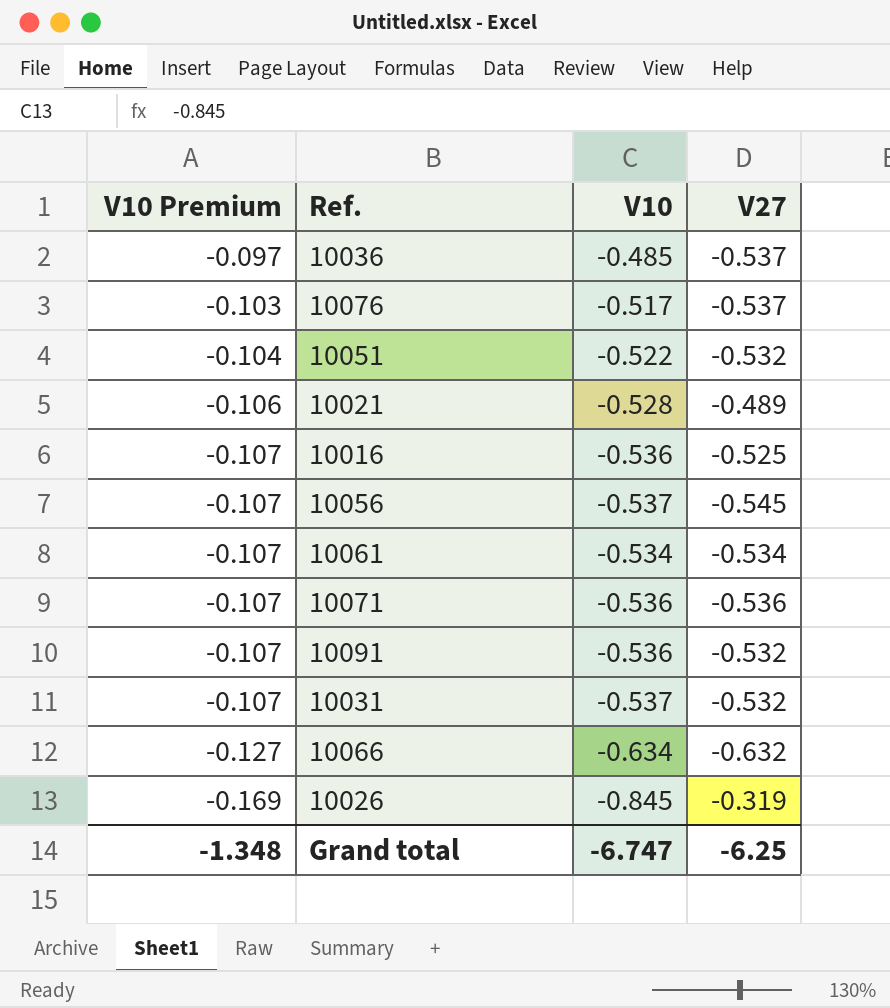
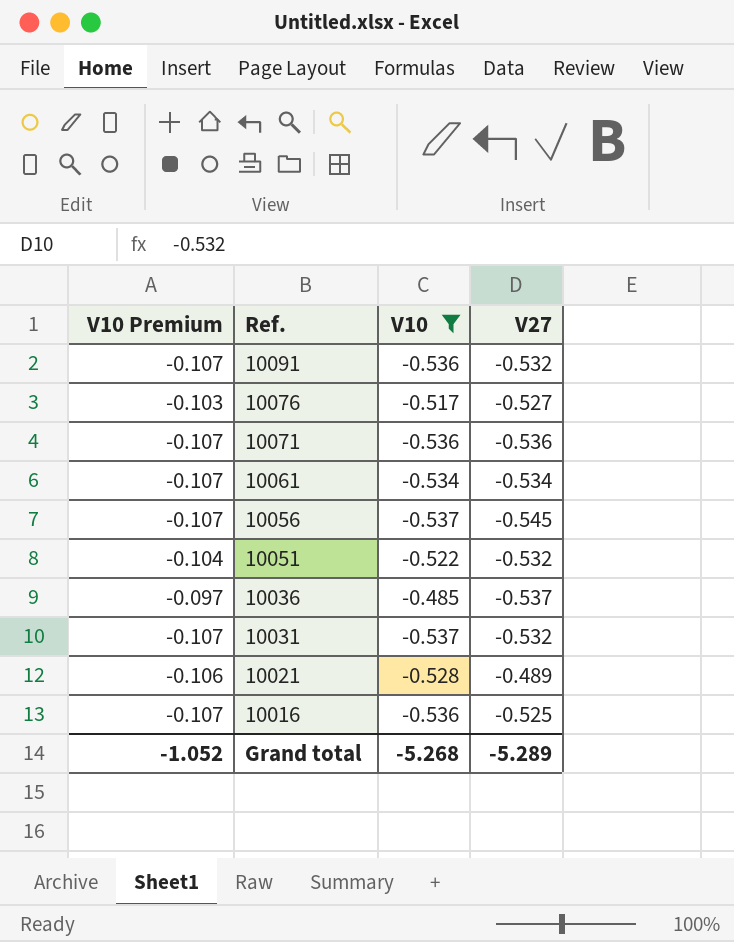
filter: none -> V10 >= -0.537
row order: V10 Premium descending -> Ref. descending
10076 | V27: -0.537 -> -0.527
Grand total | V10 Premium: -1.348 -> -1.052
Grand total | V10: -6.747 -> -5.268
Grand total | V27: -6.25 -> -5.289

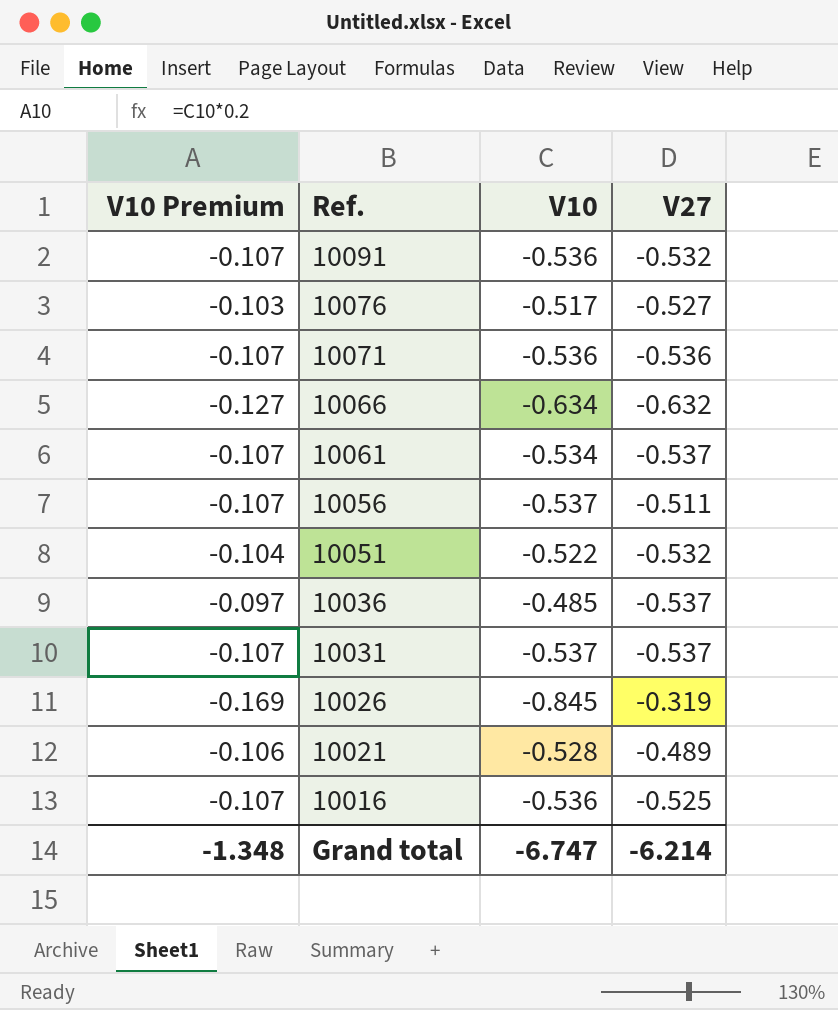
filter: V10 >= -0.537 -> none
10061 | V27: -0.534 -> -0.537
10056 | V27: -0.545 -> -0.511
10031 | V27: -0.532 -> -0.537
Grand total | V10 Premium: -1.052 -> -1.348
Grand total | V10: -5.268 -> -6.747
Grand total | V27: -5.289 -> -6.214

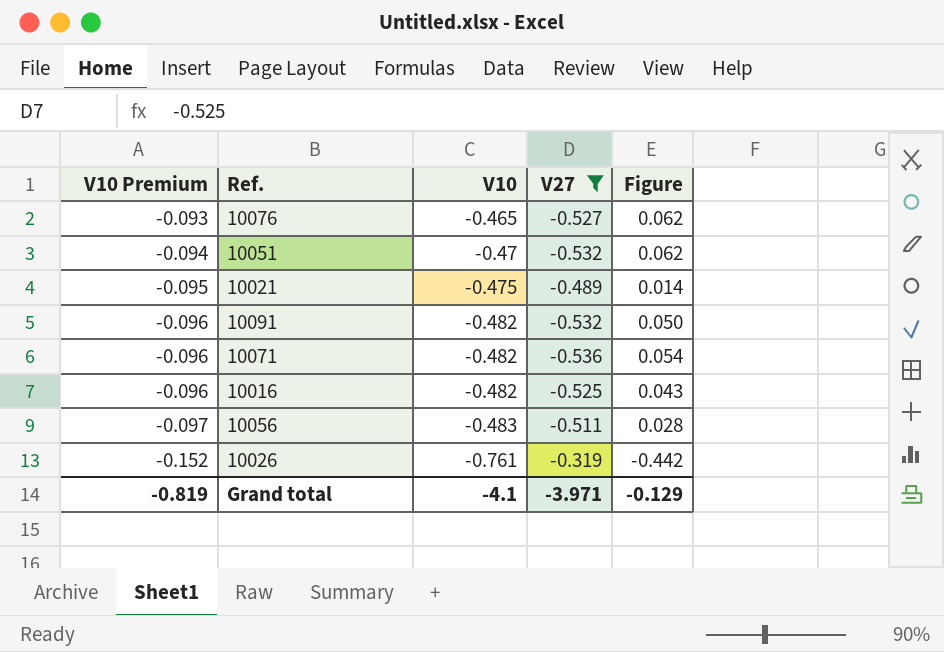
filter: none -> V27 >= -0.536
row order: Ref. descending -> V10 Premium descending
column Figure | formula: none -> [V10] - [V27]
10076 | V10 Premium: -0.103 -> -0.093
10076 | V10: -0.517 -> -0.465
10051 | V10 Premium: -0.104 -> -0.094
10051 | V10: -0.522 -> -0.47
10021 | V10 Premium: -0.106 -> -0.095
10021 | V10: -0.528 -> -0.475
10091 | V10 Premium: -0.107 -> -0.096
10091 | V10: -0.536 -> -0.482
10071 | V10 Premium: -0.107 -> -0.096
10071 | V10: -0.536 -> -0.482
10016 | V10 Premium: -0.107 -> -0.096
10016 | V10: -0.536 -> -0.482
10056 | V10 Premium: -0.107 -> -0.097
10056 | V10: -0.537 -> -0.483
10026 | V10 Premium: -0.169 -> -0.152
10026 | V10: -0.845 -> -0.761
Grand total | V10 Premium: -1.348 -> -0.819
Grand total | V10: -6.747 -> -4.1
Grand total | V27: -6.214 -> -3.971

